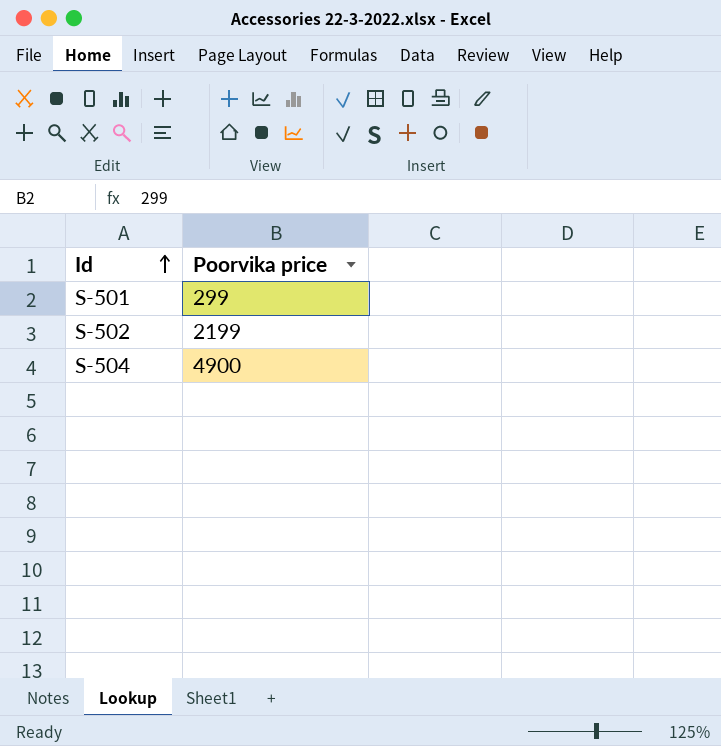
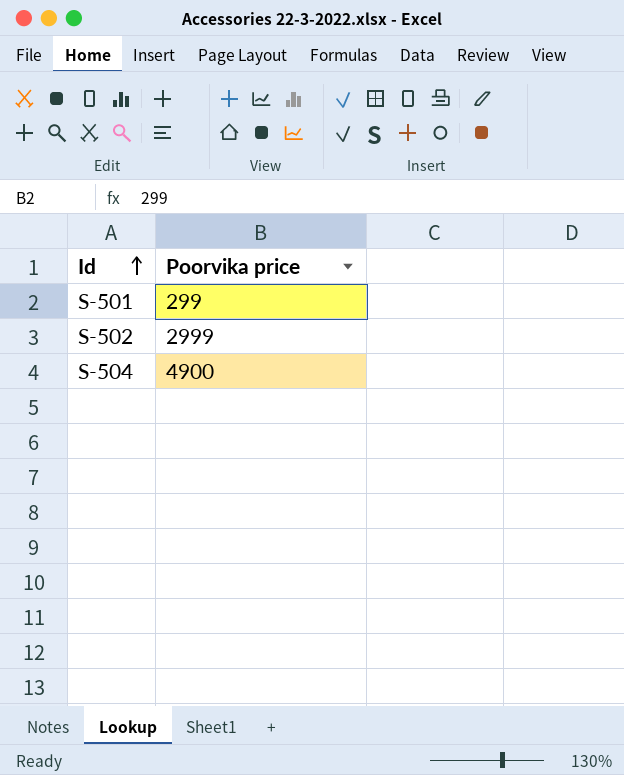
S-502 | Poorvika price: 2199 -> 2999

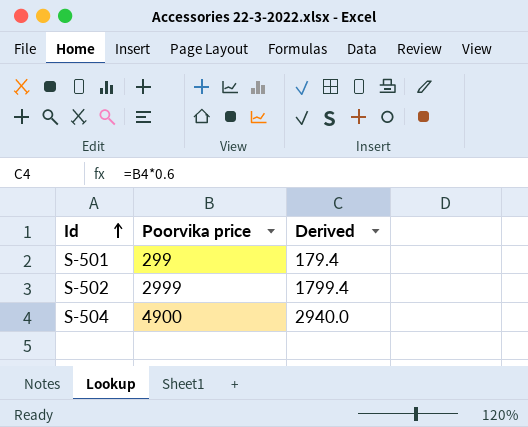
column Derived | formula: none -> [Poorvika price] * 0.6

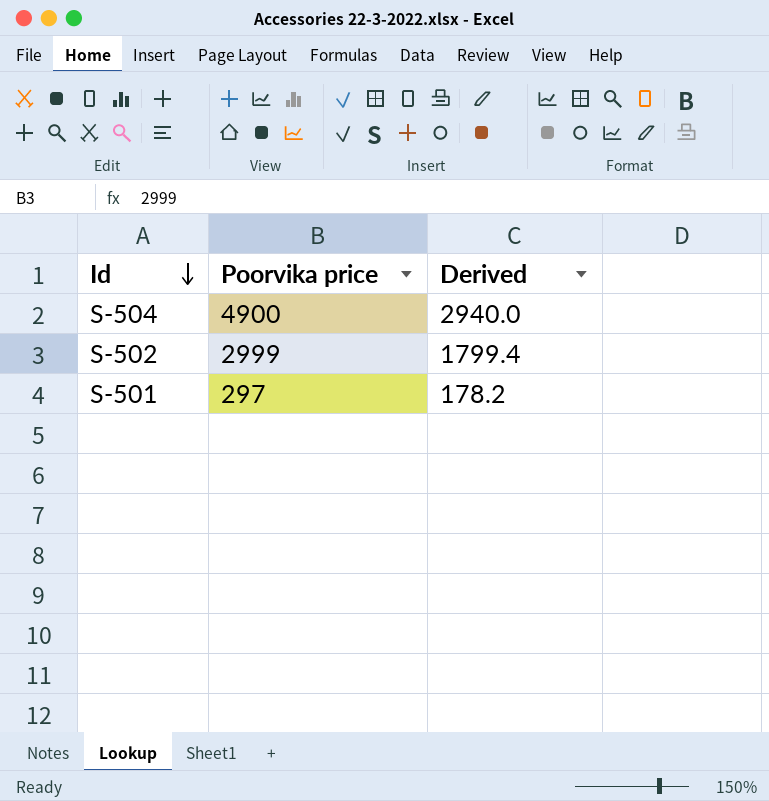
row order: Id ascending -> Id descending
S-501 | Poorvika price: 299 -> 297
S-501 | Derived: 179.4 -> 178.2

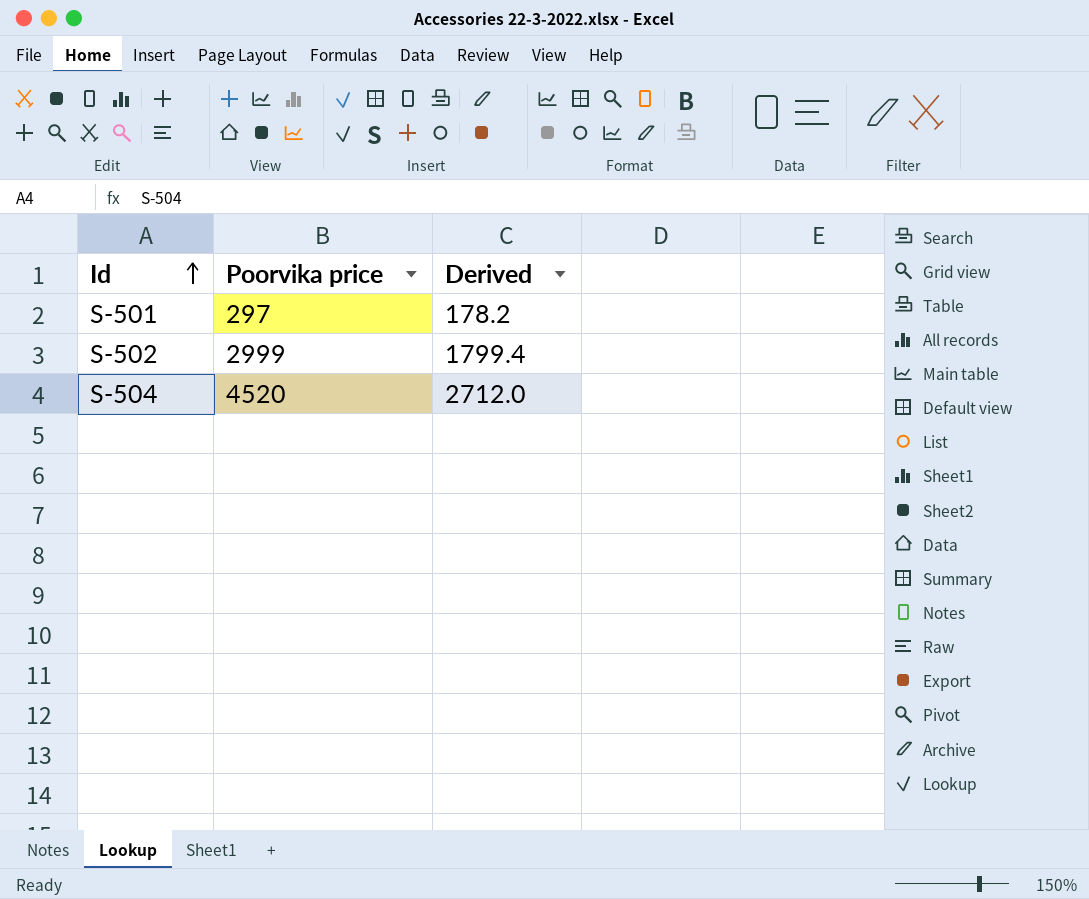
row order: Id descending -> Id ascending
S-504 | Poorvika price: 4900 -> 4520
S-504 | Derived: 2940.0 -> 2712.0

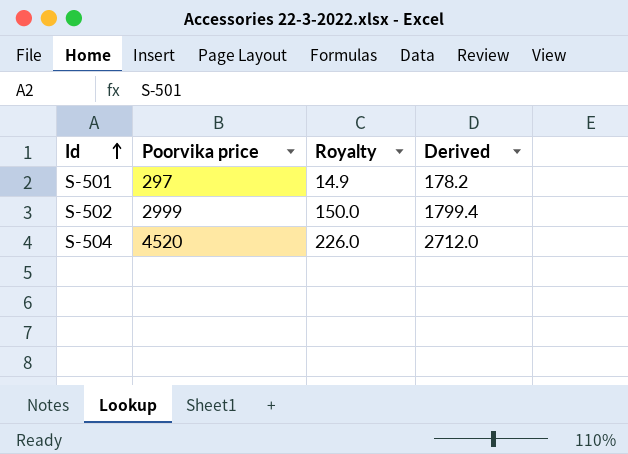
column Royalty | formula: none -> [Poorvika price] * 0.05

